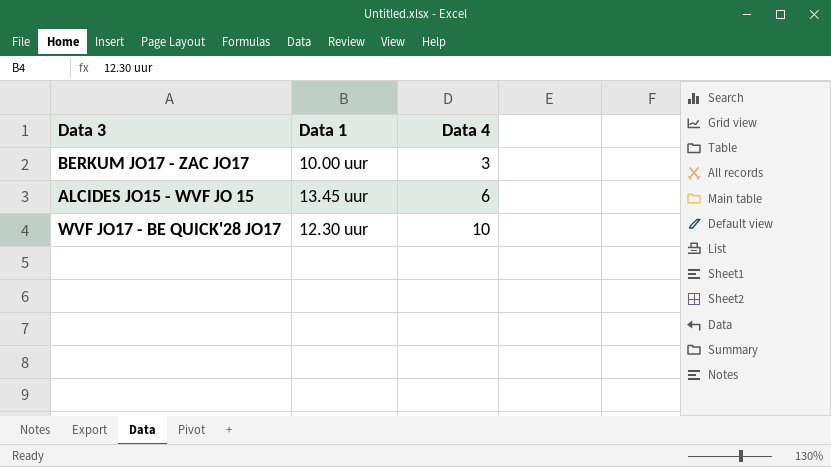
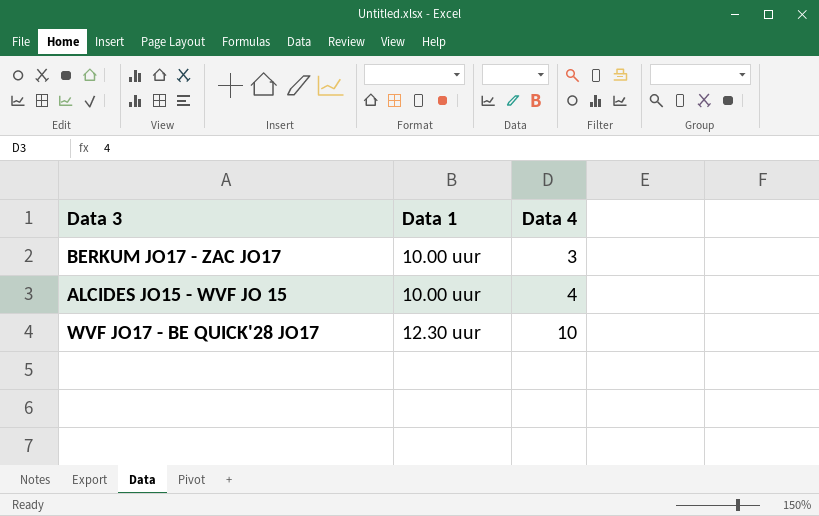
ALCIDES JO15 - WVF JO 15 | Data 1: 13.45 uur -> 10.00 uur
ALCIDES JO15 - WVF JO 15 | Data 4: 6 -> 4

